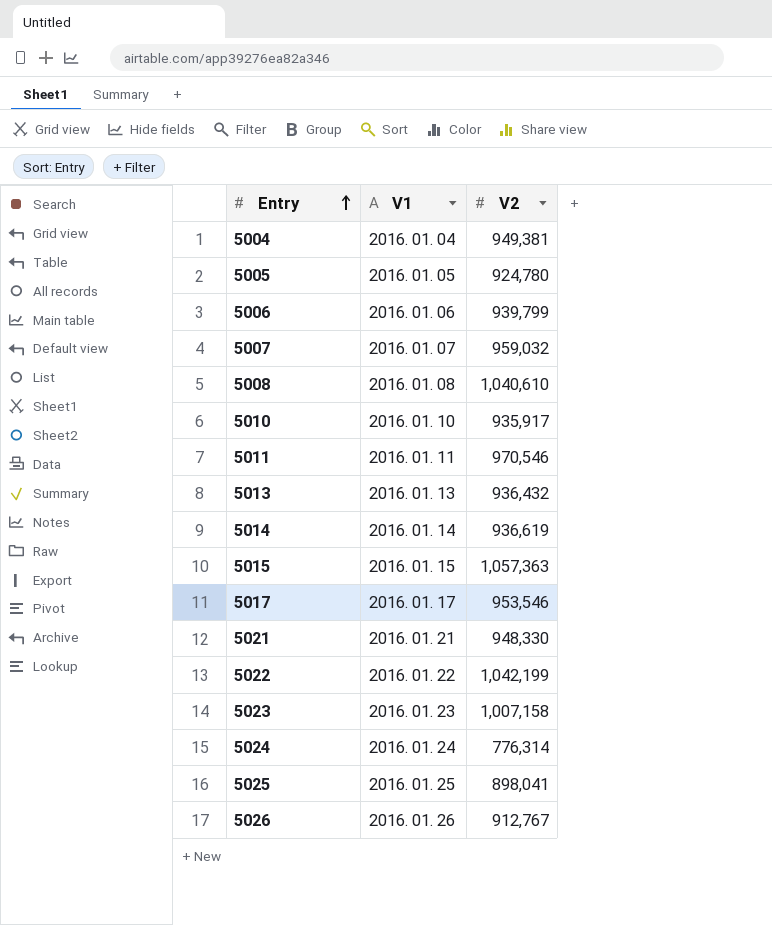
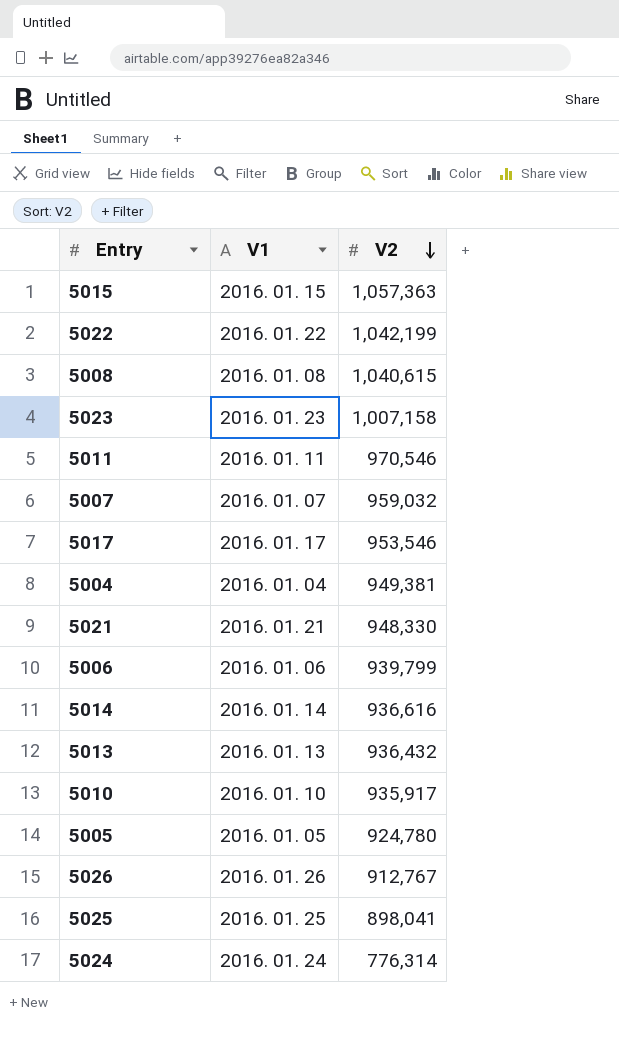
row order: Entry ascending -> V2 descending
5008 | V2: 1,040,610 -> 1,040,615
5014 | V2: 936,619 -> 936,616

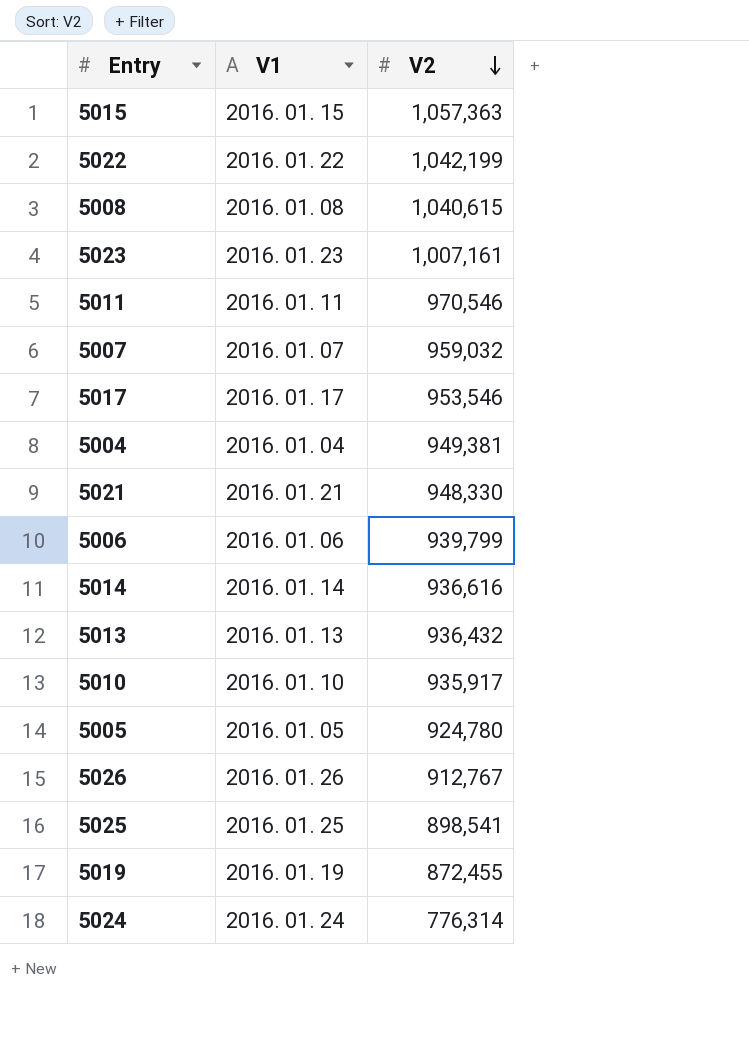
5023 | V2: 1,007,158 -> 1,007,161
5025 | V2: 898,041 -> 898,541
row 5019: none -> 2016. 01. 19 | 872,455

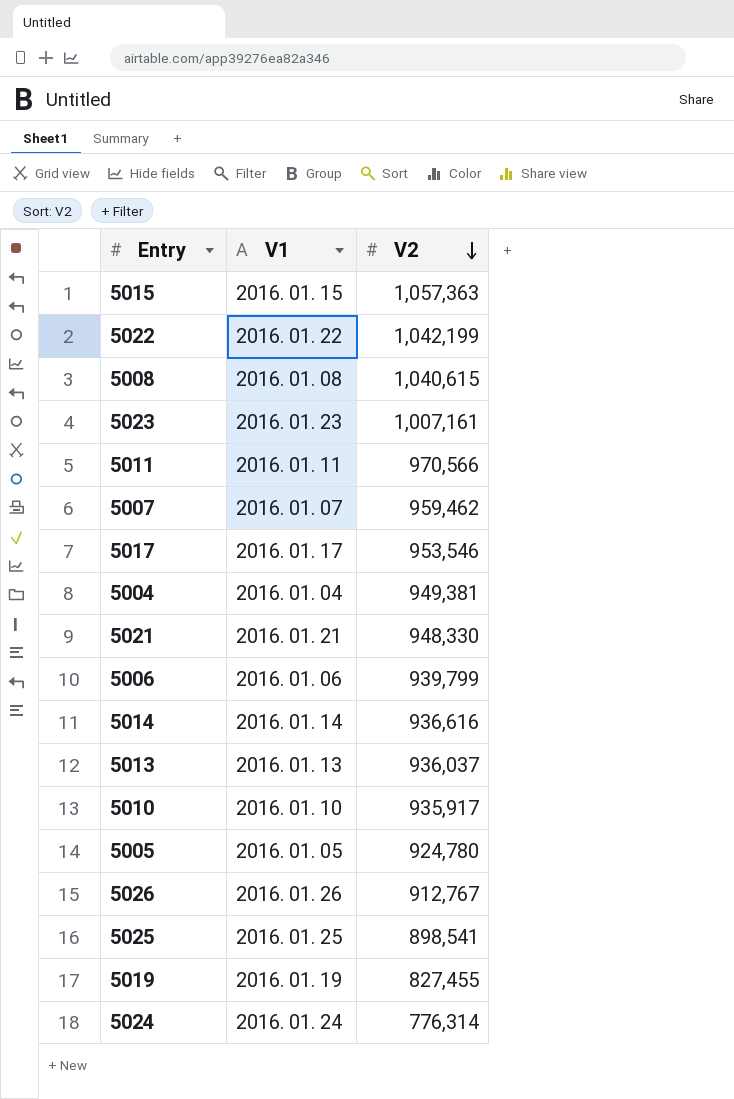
5011 | V2: 970,546 -> 970,566
5007 | V2: 959,032 -> 959,462
5013 | V2: 936,432 -> 936,037
5019 | V2: 872,455 -> 827,455

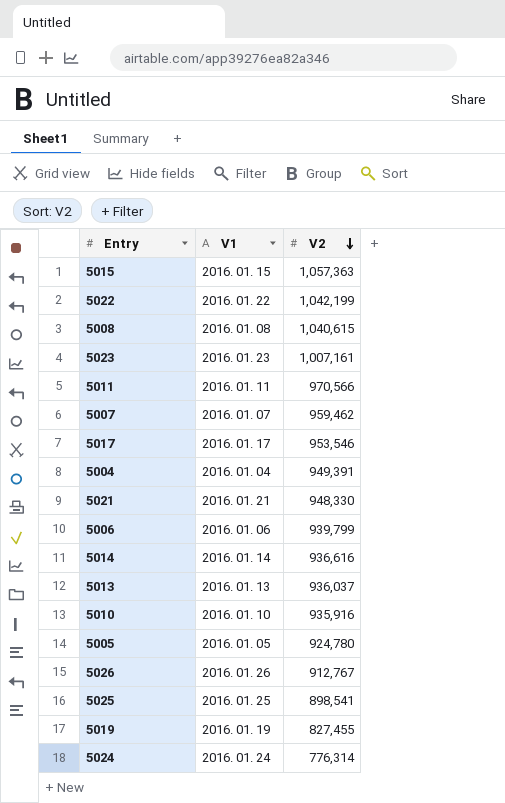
5004 | V2: 949,381 -> 949,391
5010 | V2: 935,917 -> 935,916

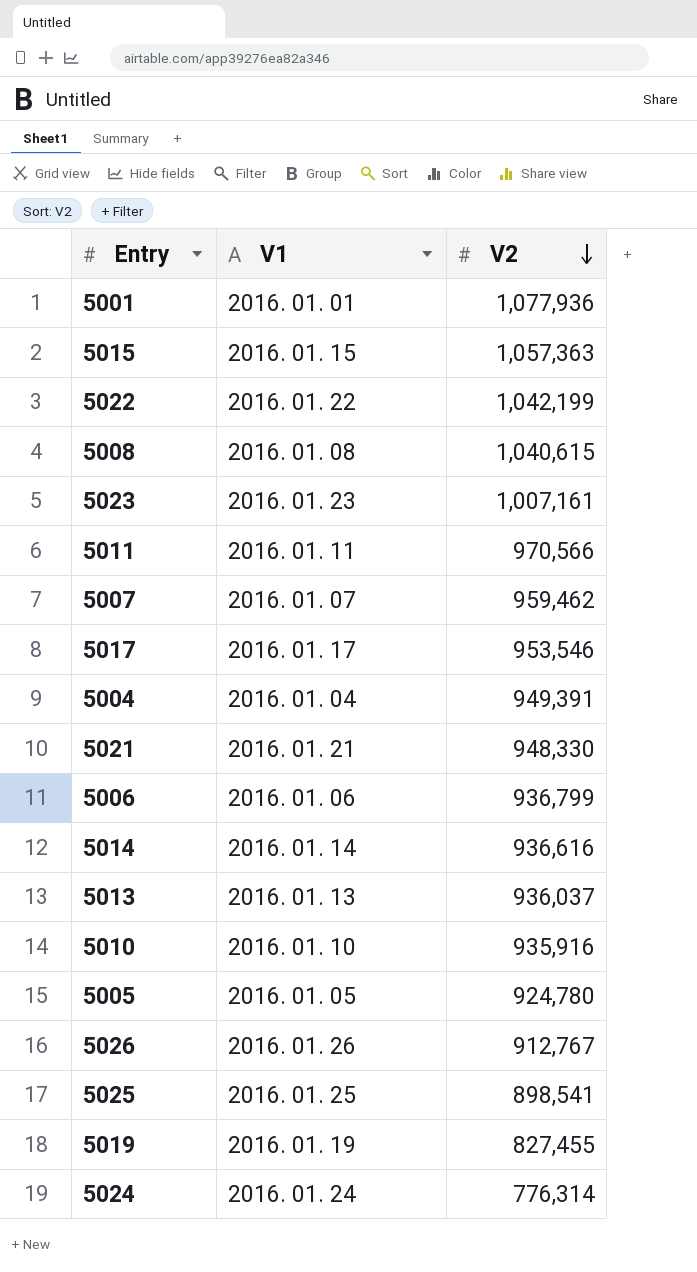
row 5001: none -> 2016. 01. 01 | 1,077,936
5006 | V2: 939,799 -> 936,799

